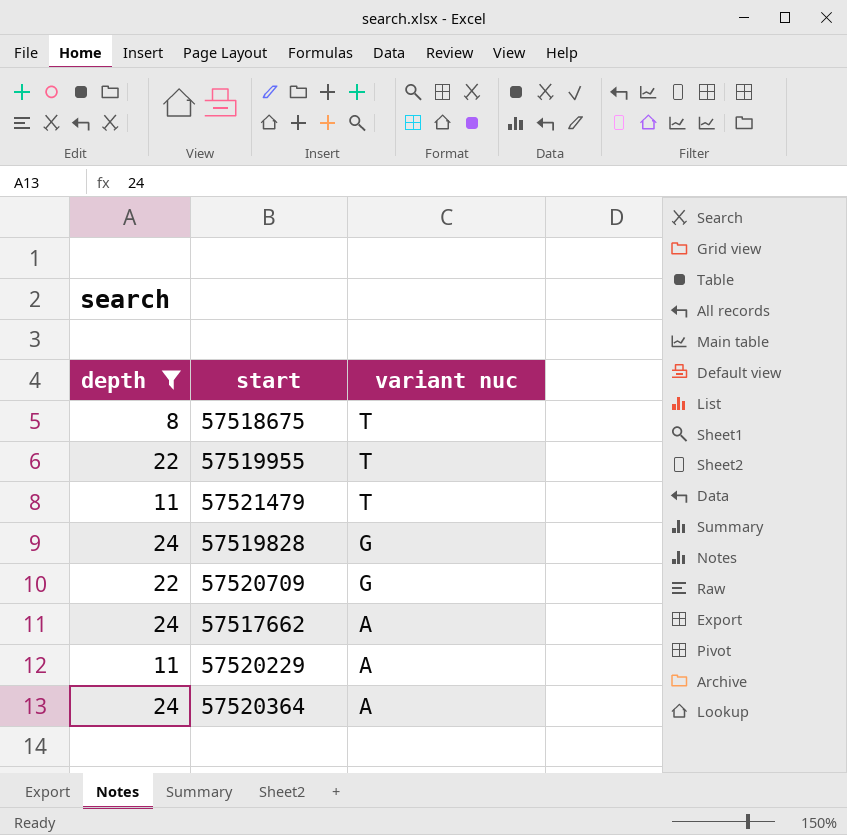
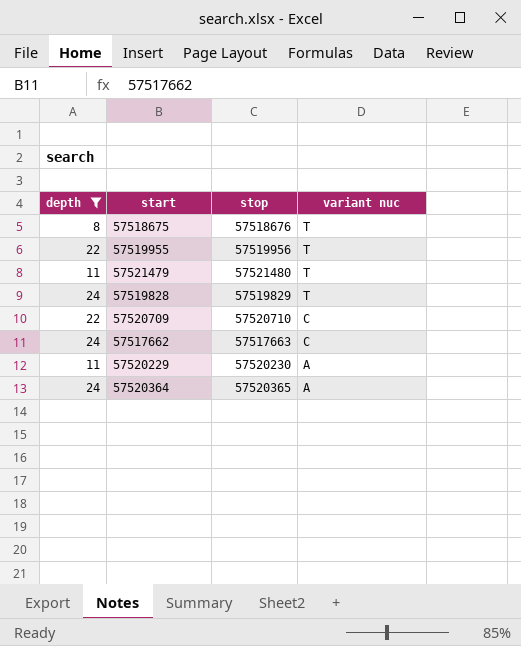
column stop | position: none -> 3
57519828 | variant nuc: G -> T
57520709 | variant nuc: G -> C
57517662 | variant nuc: A -> C

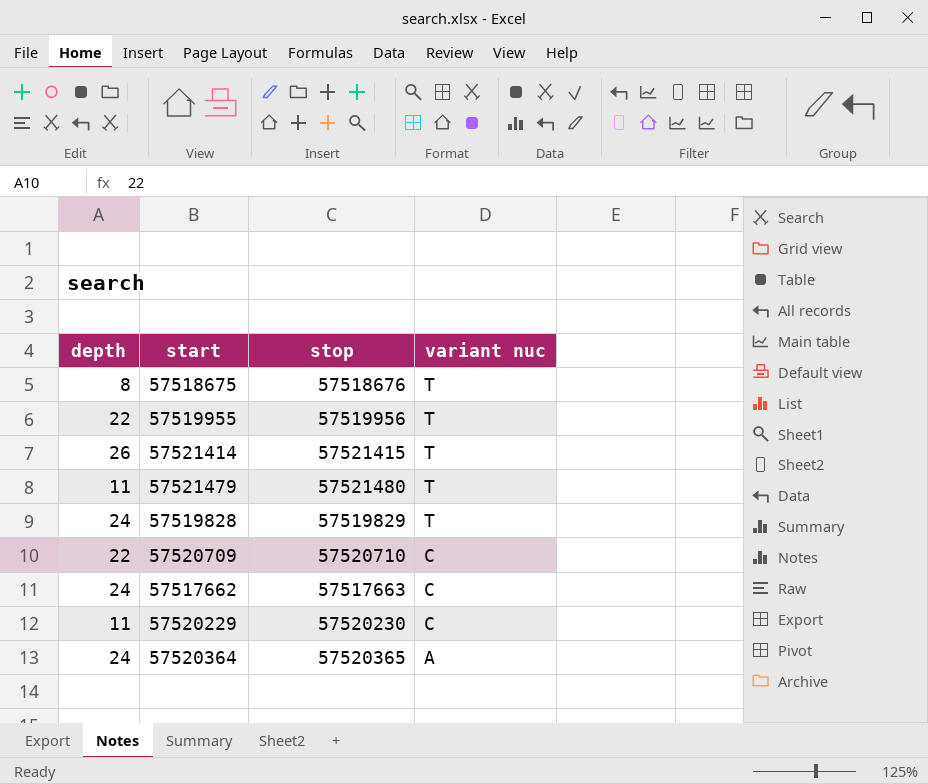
filter: depth != 26 -> none
57520229 | variant nuc: A -> C

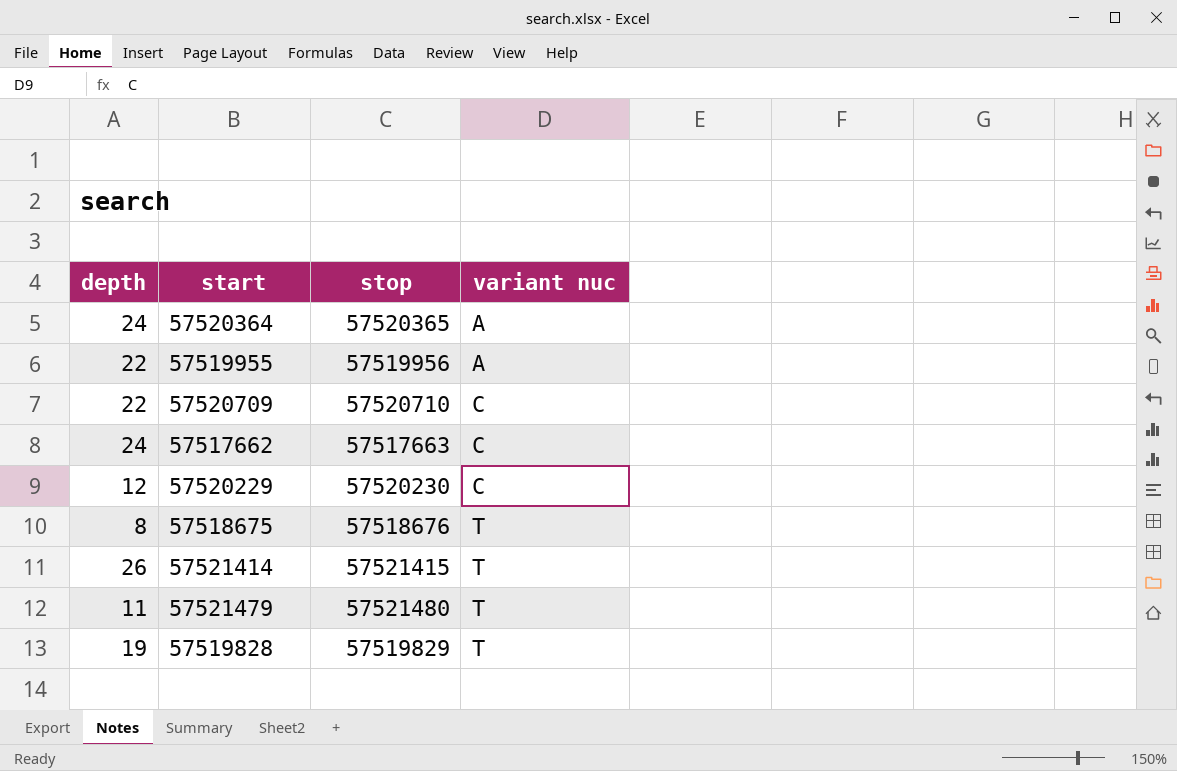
row order: variant nuc descending -> variant nuc ascending
57519955 | variant nuc: T -> A
57520229 | depth: 11 -> 12
57519828 | depth: 24 -> 19

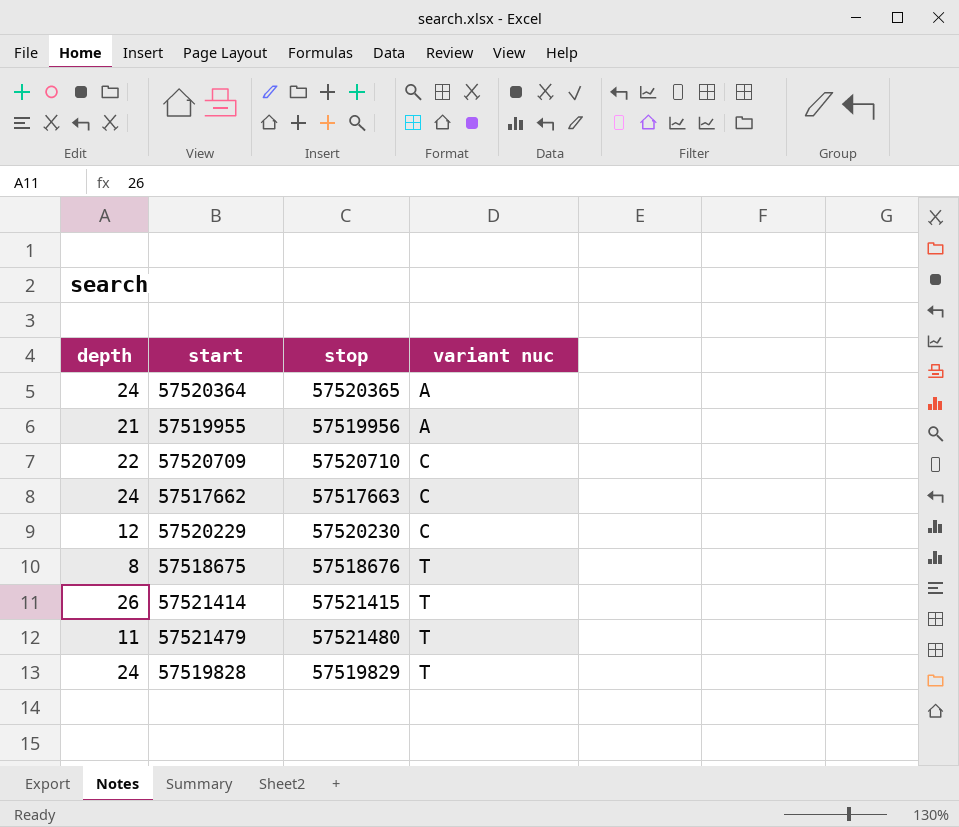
57519955 | depth: 22 -> 21
57519828 | depth: 19 -> 24

